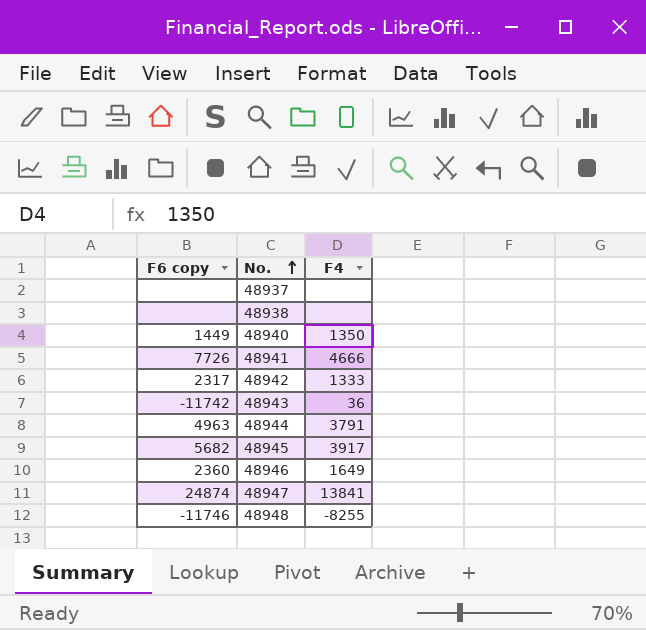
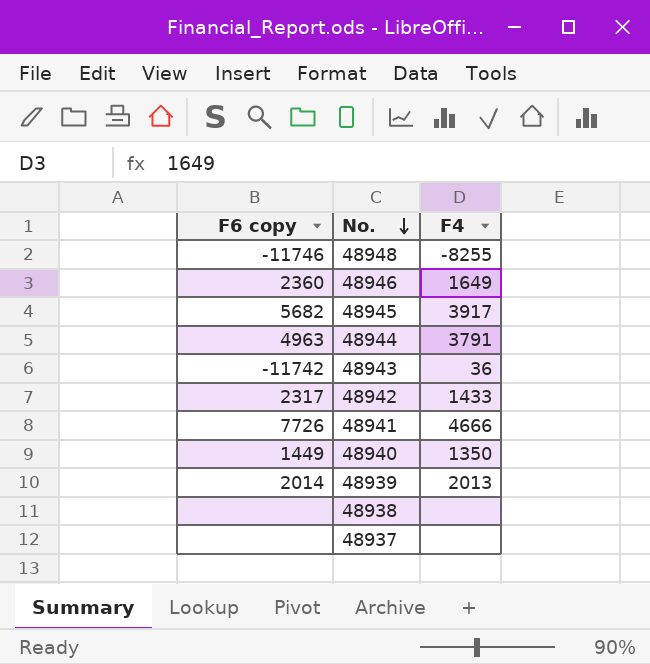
row order: No. ascending -> No. descending
row 48947: 24874 | 13841 -> none
48942 | F4: 1333 -> 1433
row 48939: none -> 2014 | 2013

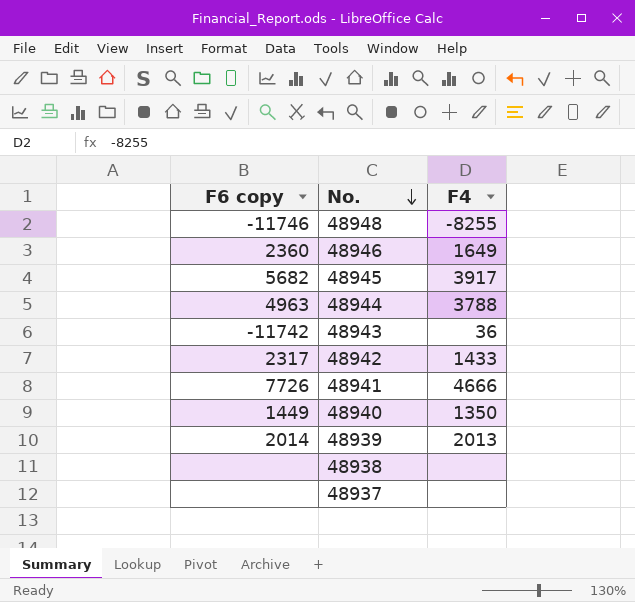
48944 | F4: 3791 -> 3788

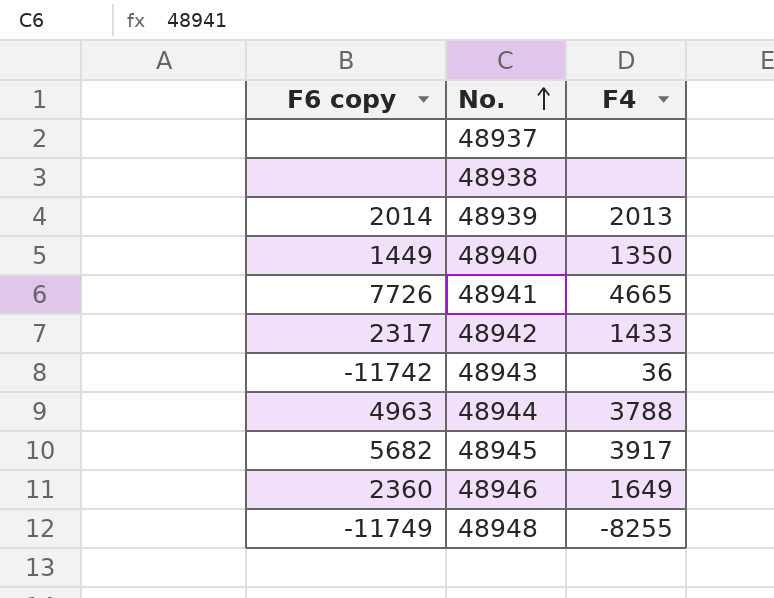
row order: No. descending -> No. ascending
48941 | F4: 4666 -> 4665
48948 | F6 copy: -11746 -> -11749

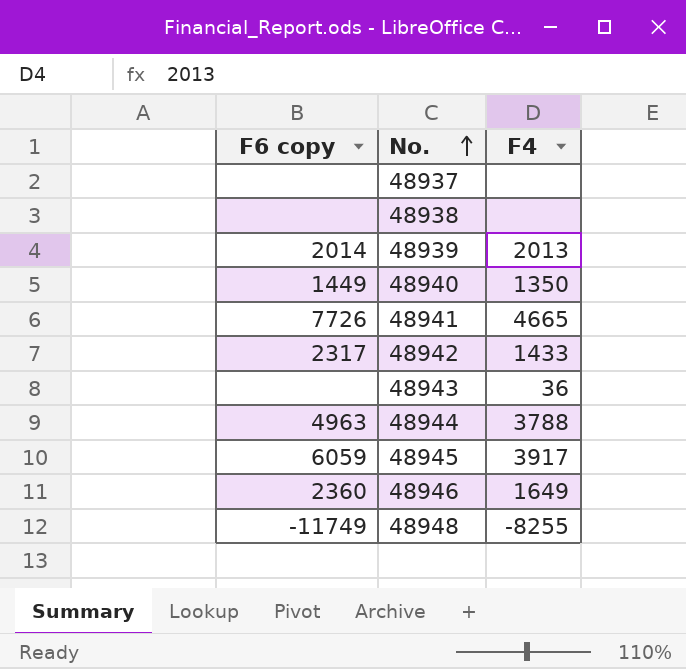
48943 | F6 copy: -11742 -> none
48945 | F6 copy: 5682 -> 6059

